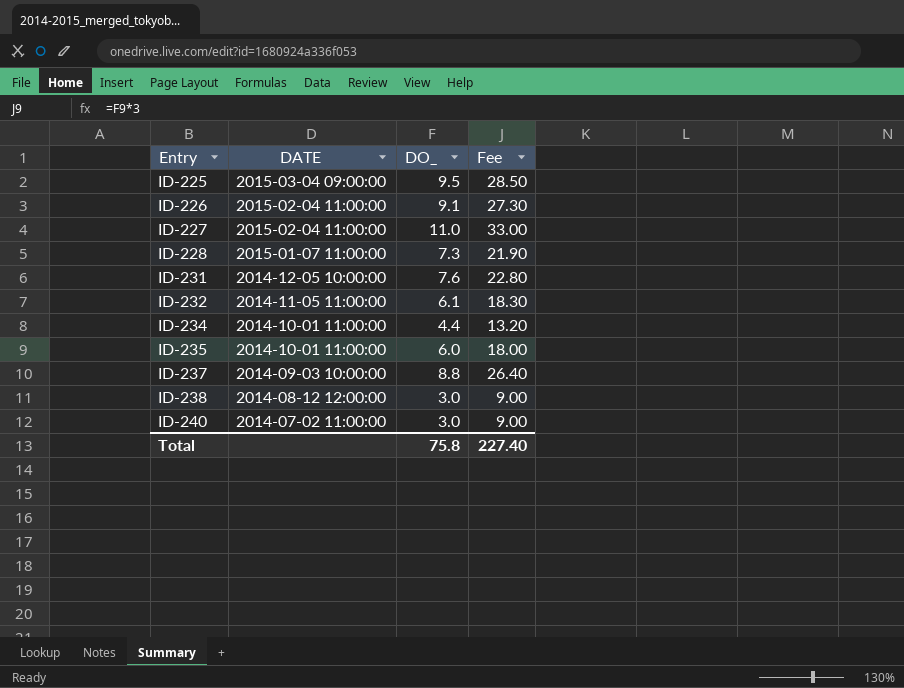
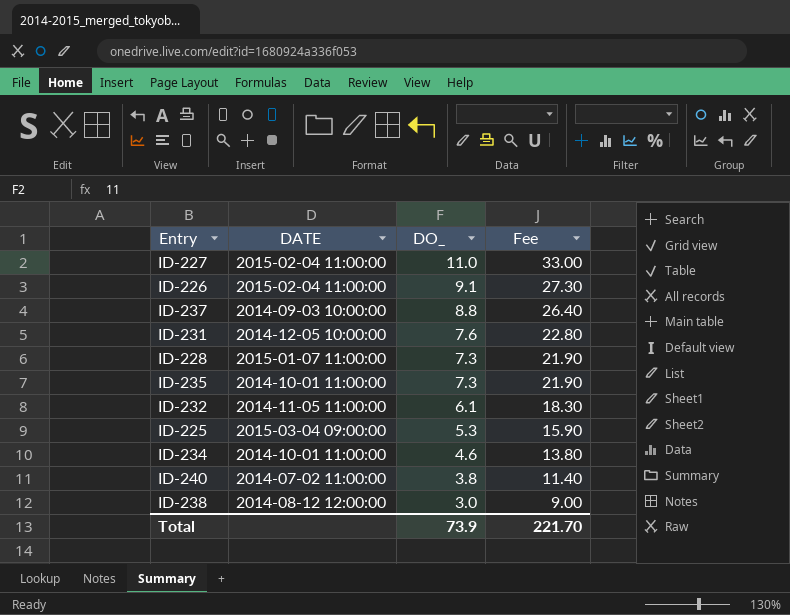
row order: Entry ascending -> DO_ descending
ID-235 | DO_: 6.0 -> 7.3
ID-235 | Fee: 18.00 -> 21.90
ID-225 | DO_: 9.5 -> 5.3
ID-225 | Fee: 28.50 -> 15.90
ID-234 | DO_: 4.4 -> 4.6
ID-234 | Fee: 13.20 -> 13.80
ID-240 | DO_: 3.0 -> 3.8
ID-240 | Fee: 9.00 -> 11.40
Total | DO_: 75.8 -> 73.9
Total | Fee: 227.40 -> 221.70

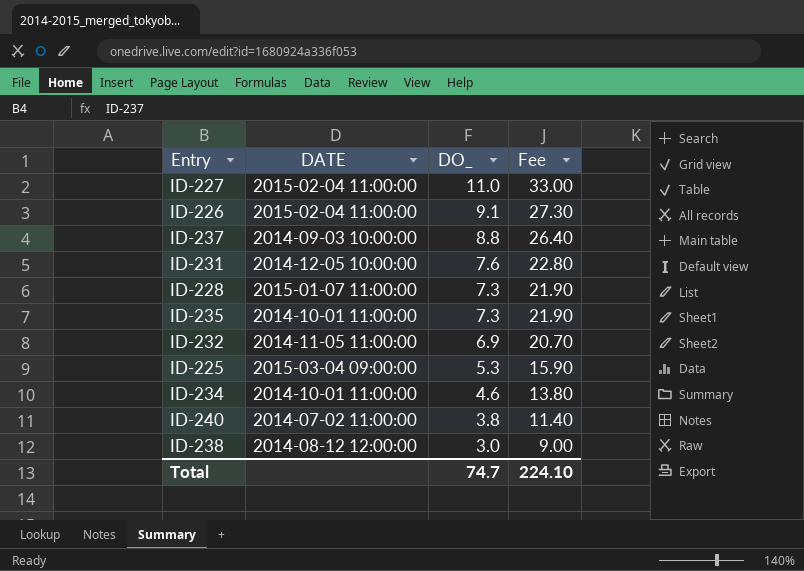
ID-232 | DO_: 6.1 -> 6.9
ID-232 | Fee: 18.30 -> 20.70
Total | DO_: 73.9 -> 74.7
Total | Fee: 221.70 -> 224.10

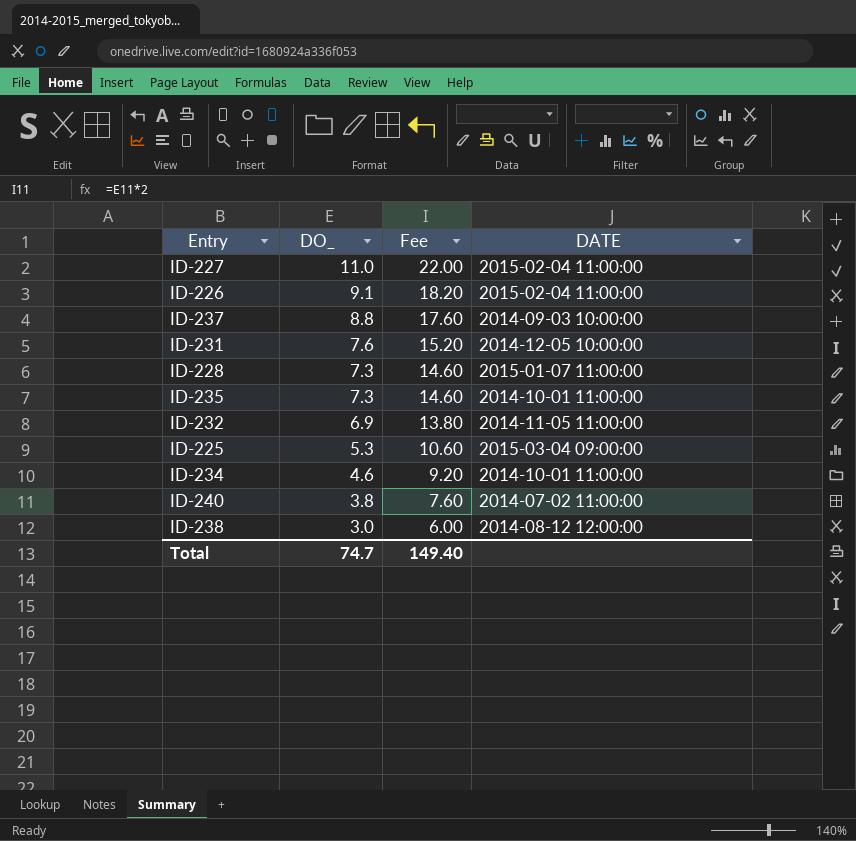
column Fee | formula: [DO_] * 3 -> [DO_] * 2
column DATE | position: 2 -> 4
Total | Fee: 224.10 -> 149.40

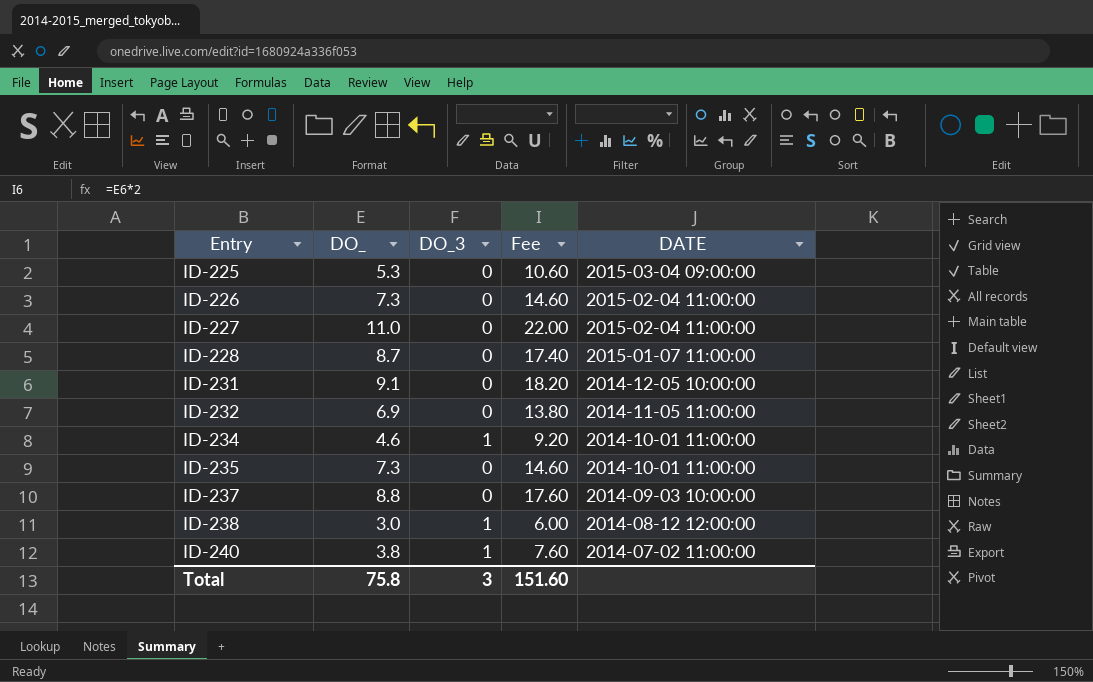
row order: DO_ descending -> Entry ascending
column DO_3 | position: none -> 3
ID-226 | DO_: 9.1 -> 7.3
ID-226 | Fee: 18.20 -> 14.60
ID-228 | DO_: 7.3 -> 8.7
ID-228 | Fee: 14.60 -> 17.40
ID-231 | DO_: 7.6 -> 9.1
ID-231 | Fee: 15.20 -> 18.20
Total | DO_: 74.7 -> 75.8
Total | Fee: 149.40 -> 151.60

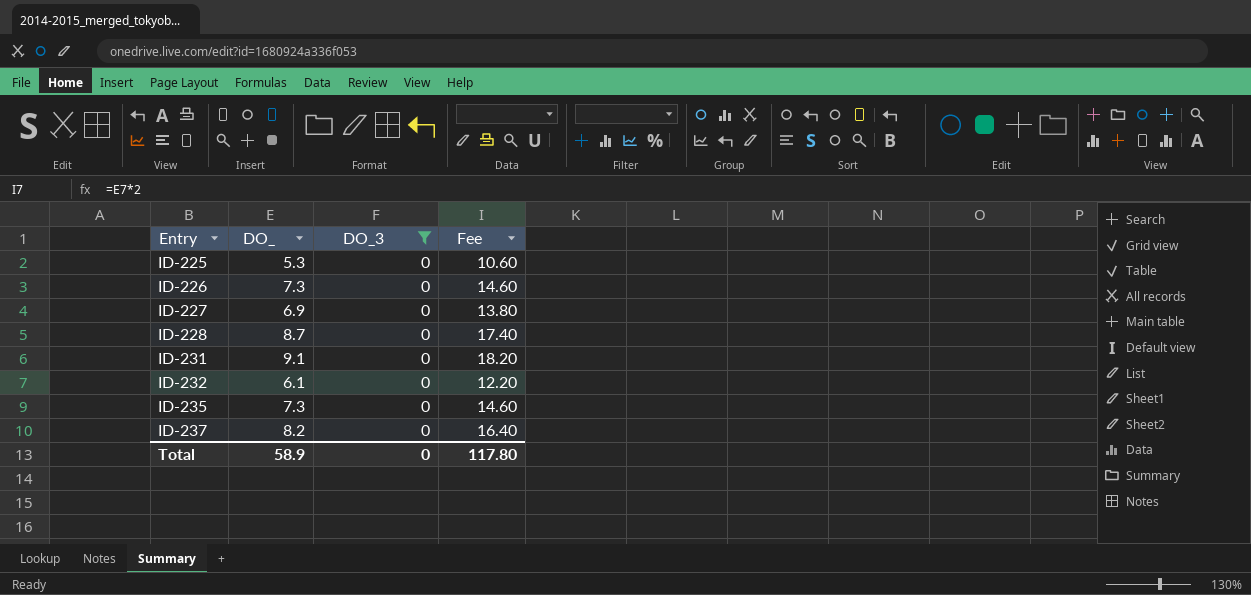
filter: none -> DO_3 = 0
column DATE | position: 5 -> none
ID-227 | DO_: 11.0 -> 6.9
ID-227 | Fee: 22.00 -> 13.80
ID-232 | DO_: 6.9 -> 6.1
ID-232 | Fee: 13.80 -> 12.20
ID-237 | DO_: 8.8 -> 8.2
ID-237 | Fee: 17.60 -> 16.40
Total | DO_: 75.8 -> 58.9
Total | DO_3: 3 -> 0
Total | Fee: 151.60 -> 117.80

